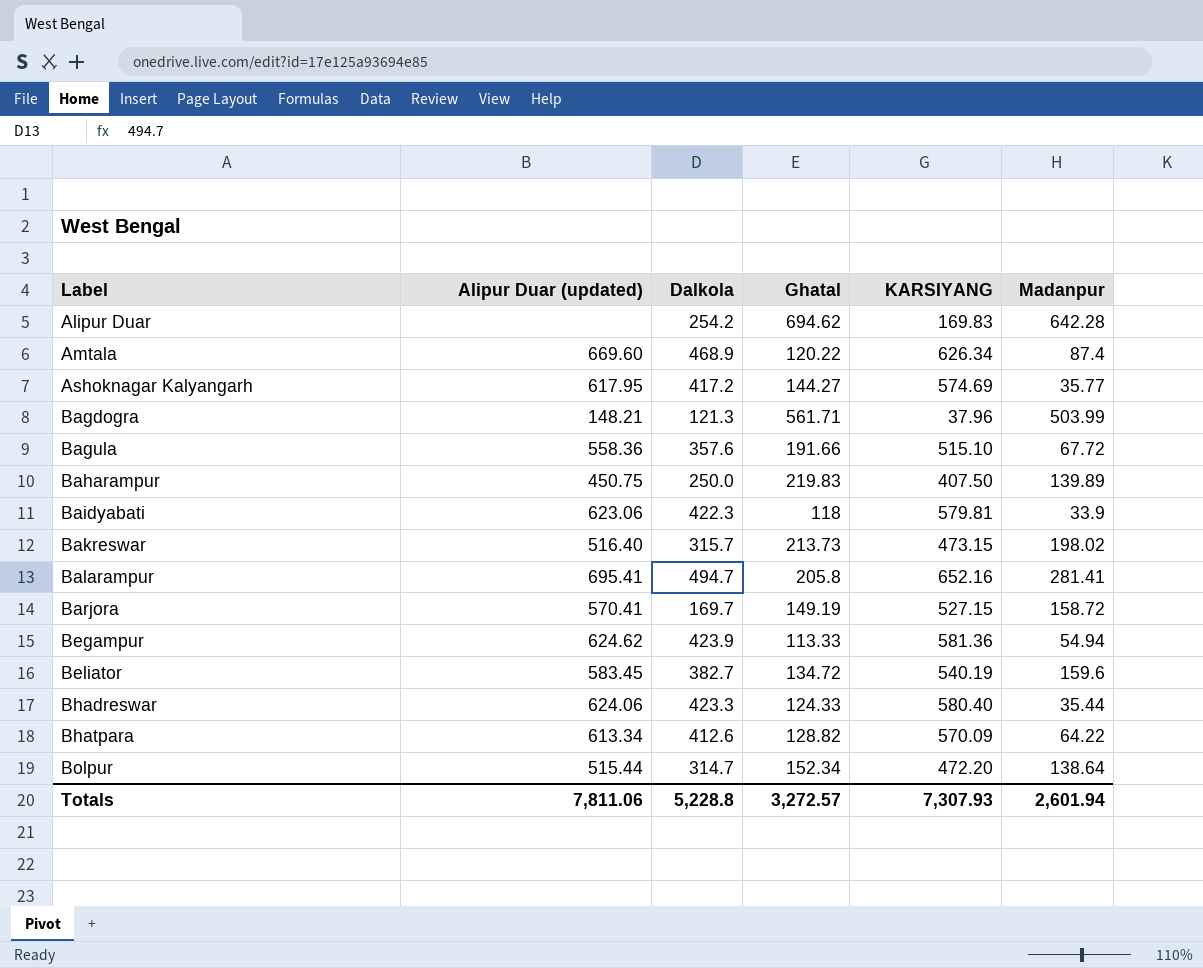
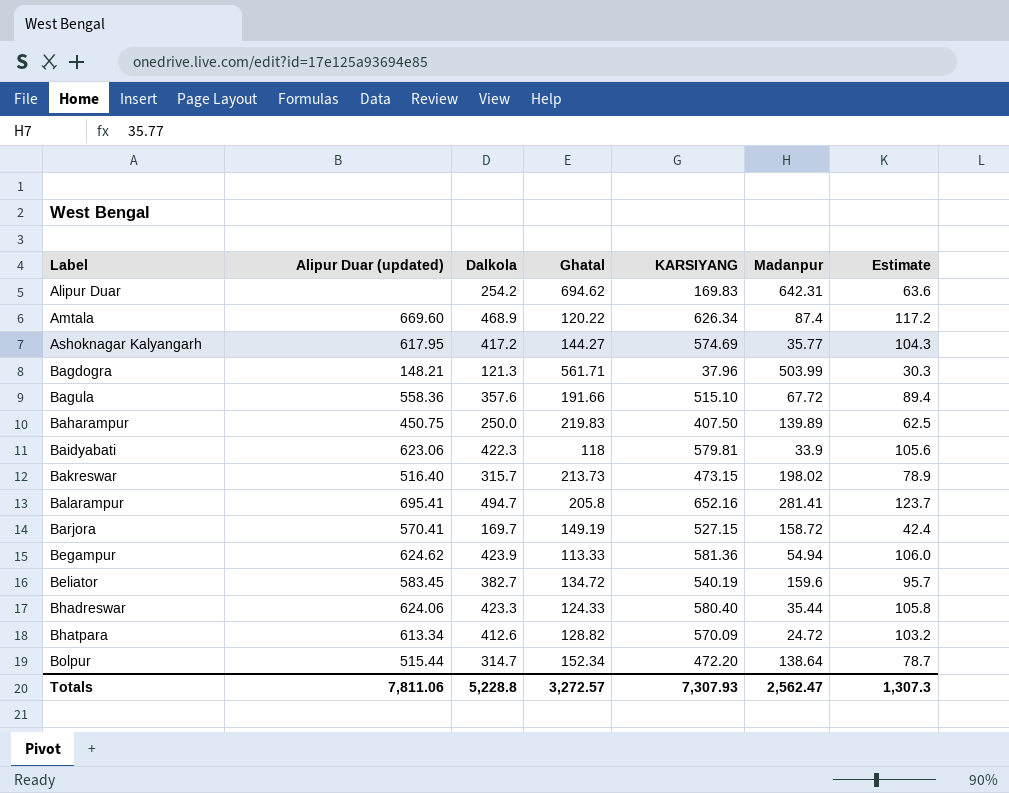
column Estimate | formula: none -> [Dalkola] * 0.25
Alipur Duar | Madanpur: 642.28 -> 642.31
Bhatpara | Madanpur: 64.22 -> 24.72
Totals | Madanpur: 2,601.94 -> 2,562.47

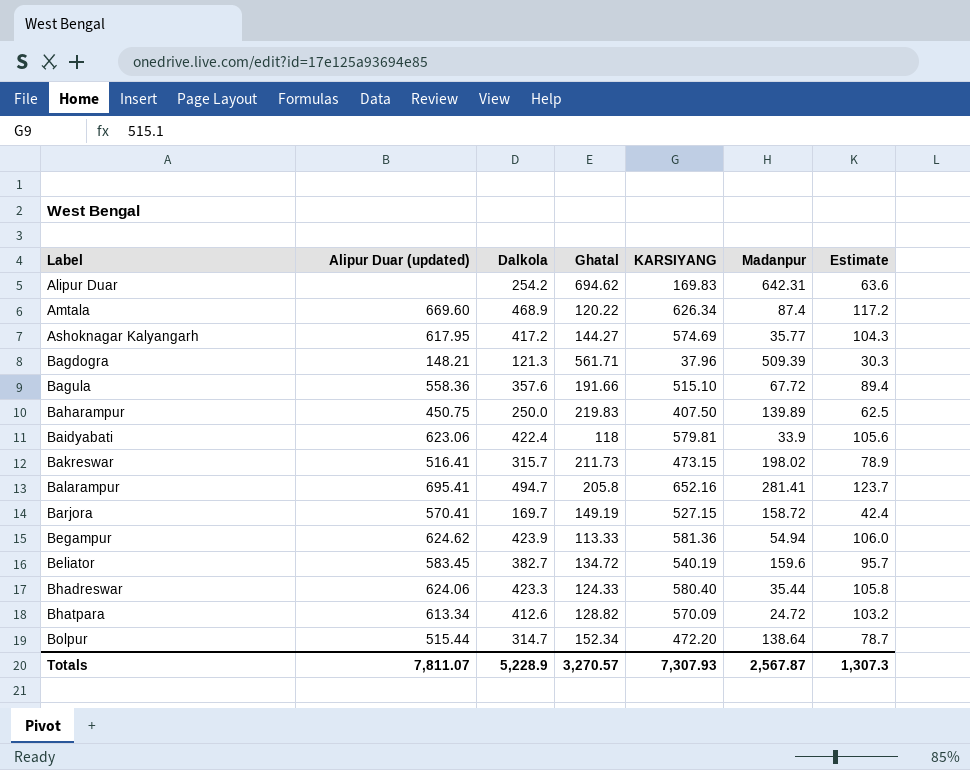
Bagdogra | Madanpur: 503.99 -> 509.39
Baidyabati | Dalkola: 422.3 -> 422.4
Bakreswar | Alipur Duar (updated): 516.40 -> 516.41
Bakreswar | Ghatal: 213.73 -> 211.73
Totals | Alipur Duar (updated): 7,811.06 -> 7,811.07
Totals | Dalkola: 5,228.8 -> 5,228.9
Totals | Ghatal: 3,272.57 -> 3,270.57
Totals | Madanpur: 2,562.47 -> 2,567.87

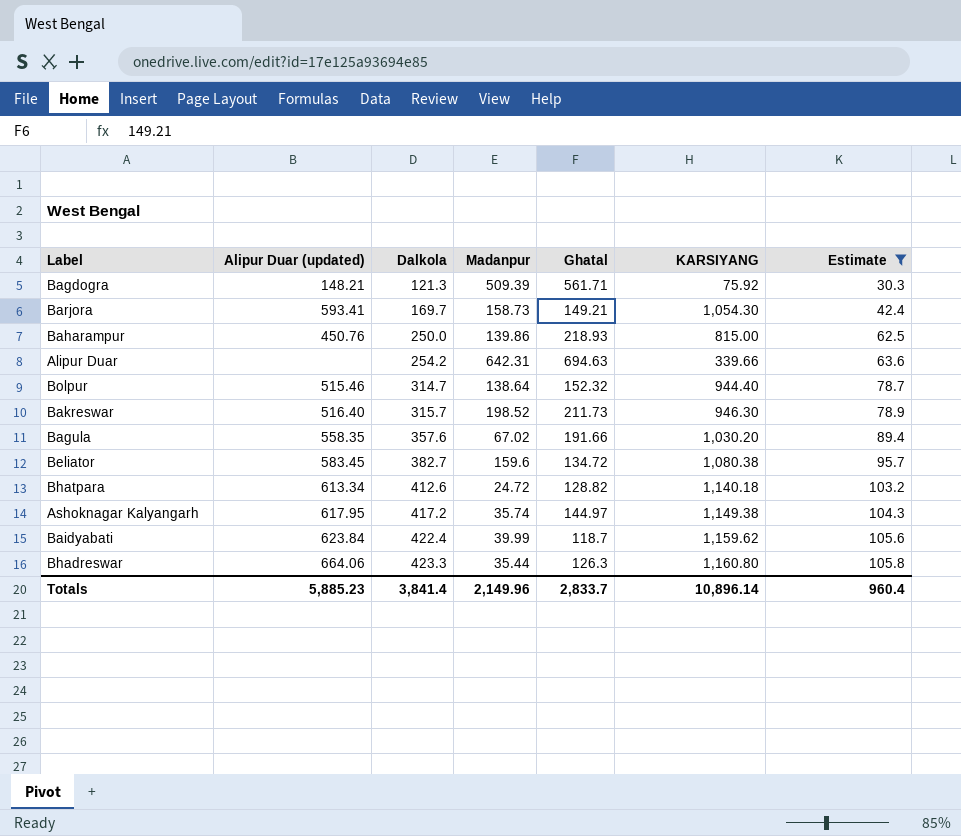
filter: none -> Estimate <= 105.8
row order: Label ascending -> Dalkola ascending
column Madanpur | position: 6 -> 4
Bagdogra | KARSIYANG: 37.96 -> 75.92
Barjora | Alipur Duar (updated): 570.41 -> 593.41
Barjora | Madanpur: 158.72 -> 158.73
Barjora | Ghatal: 149.19 -> 149.21
Barjora | KARSIYANG: 527.15 -> 1,054.30
Baharampur | Alipur Duar (updated): 450.75 -> 450.76
Baharampur | Madanpur: 139.89 -> 139.86
Baharampur | Ghatal: 219.83 -> 218.93
Baharampur | KARSIYANG: 407.50 -> 815.00
Alipur Duar | Ghatal: 694.62 -> 694.63
Alipur Duar | KARSIYANG: 169.83 -> 339.66
Bolpur | Alipur Duar (updated): 515.44 -> 515.46
Bolpur | Ghatal: 152.34 -> 152.32
Bolpur | KARSIYANG: 472.20 -> 944.40
Bakreswar | Alipur Duar (updated): 516.41 -> 516.40
Bakreswar | Madanpur: 198.02 -> 198.52
Bakreswar | KARSIYANG: 473.15 -> 946.30
Bagula | Alipur Duar (updated): 558.36 -> 558.35
Bagula | Madanpur: 67.72 -> 67.02
Bagula | KARSIYANG: 515.10 -> 1,030.20
Beliator | KARSIYANG: 540.19 -> 1,080.38
Bhatpara | KARSIYANG: 570.09 -> 1,140.18
Ashoknagar Kalyangarh | Madanpur: 35.77 -> 35.74
Ashoknagar Kalyangarh | Ghatal: 144.27 -> 144.97
Ashoknagar Kalyangarh | KARSIYANG: 574.69 -> 1,149.38
Baidyabati | Alipur Duar (updated): 623.06 -> 623.84
Baidyabati | Madanpur: 33.9 -> 39.99
Baidyabati | Ghatal: 118 -> 118.7
Baidyabati | KARSIYANG: 579.81 -> 1,159.62
Bhadreswar | Alipur Duar (updated): 624.06 -> 664.06
Bhadreswar | Ghatal: 124.33 -> 126.3
Bhadreswar | KARSIYANG: 580.40 -> 1,160.80
Totals | Alipur Duar (updated): 7,811.07 -> 5,885.23
Totals | Dalkola: 5,228.9 -> 3,841.4
Totals | Madanpur: 2,567.87 -> 2,149.96
Totals | Ghatal: 3,270.57 -> 2,833.7
Totals | KARSIYANG: 7,307.93 -> 10,896.14
Totals | Estimate: 1,307.3 -> 960.4

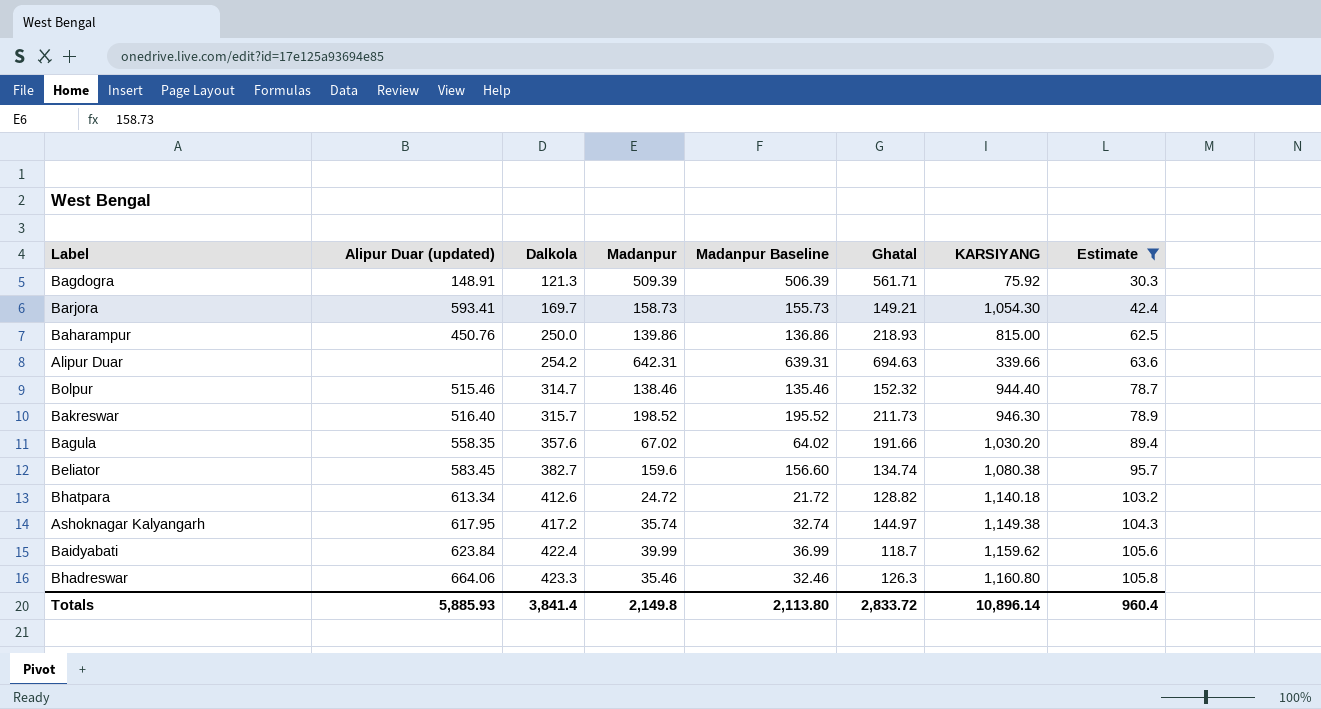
column Madanpur Baseline | formula: none -> [Madanpur] - 3
Bagdogra | Alipur Duar (updated): 148.21 -> 148.91
Bolpur | Madanpur: 138.64 -> 138.46
Beliator | Ghatal: 134.72 -> 134.74
Bhadreswar | Madanpur: 35.44 -> 35.46
Totals | Alipur Duar (updated): 5,885.23 -> 5,885.93
Totals | Madanpur: 2,149.96 -> 2,149.8
Totals | Ghatal: 2,833.7 -> 2,833.72

